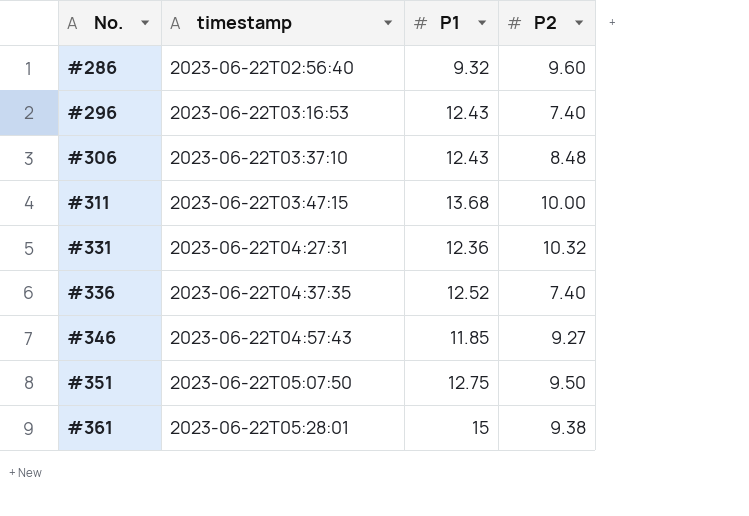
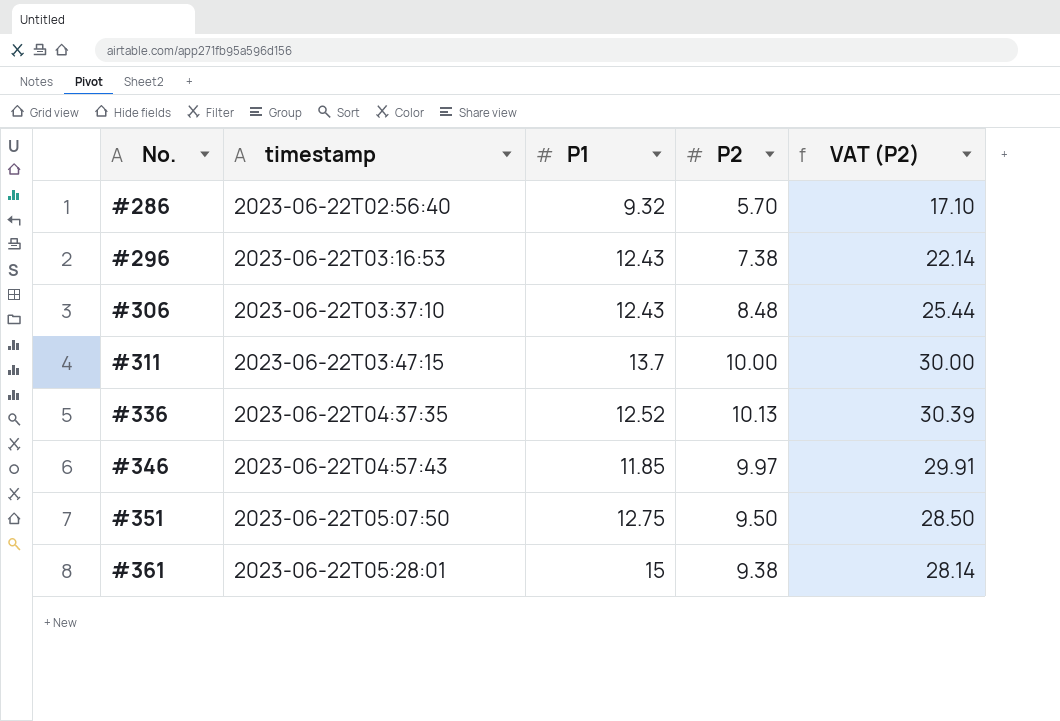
column VAT (P2) | formula: none -> [P2] * 3
row #331: 2023-06-22T04:27:31 | 12.36 | 10.32 -> none
#286 | P2: 9.60 -> 5.70
#296 | P2: 7.40 -> 7.38
#311 | P1: 13.68 -> 13.7
#336 | P2: 7.40 -> 10.13
#346 | P2: 9.27 -> 9.97

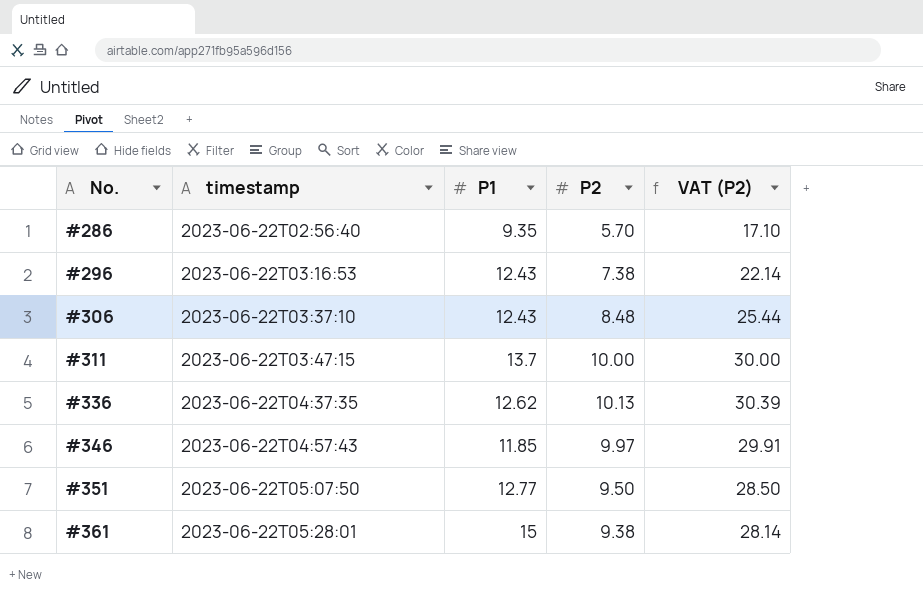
#286 | P1: 9.32 -> 9.35
#336 | P1: 12.52 -> 12.62
#351 | P1: 12.75 -> 12.77

